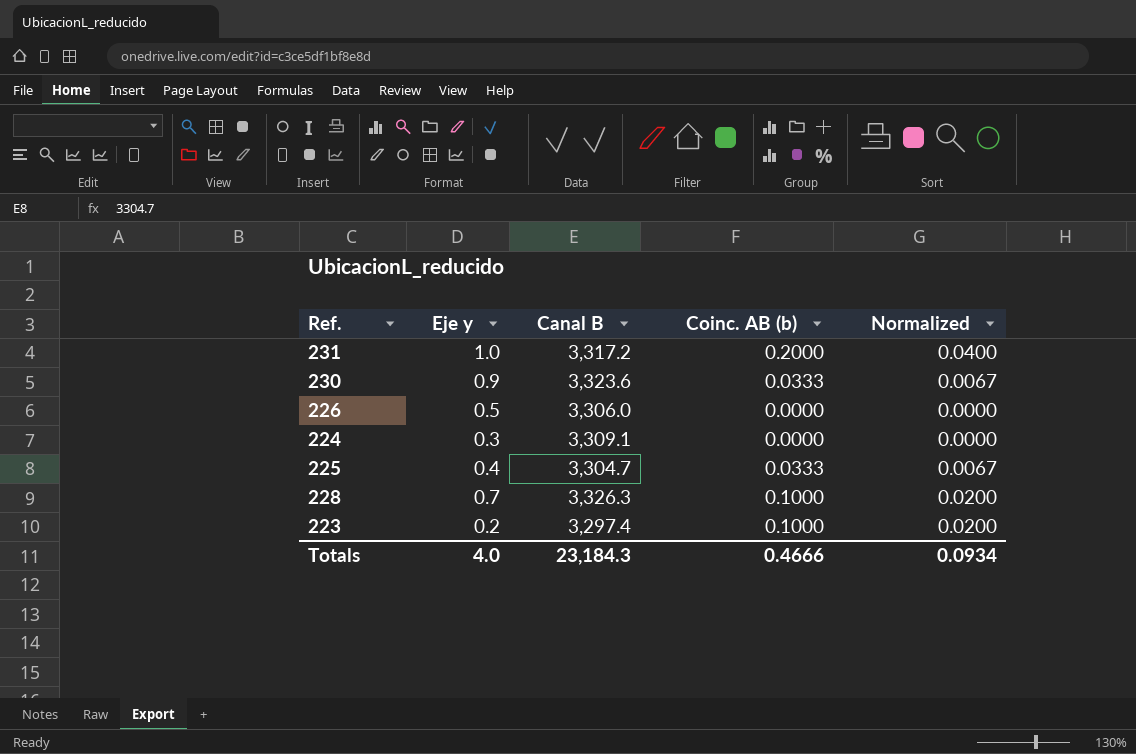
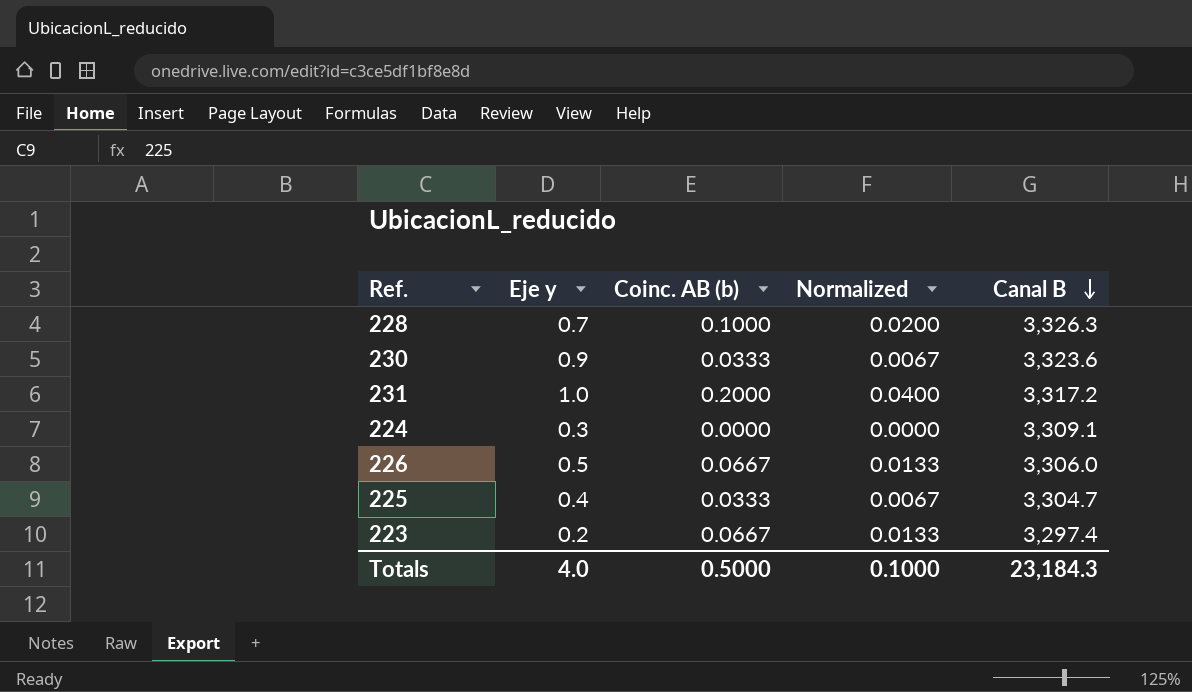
row order: none -> Canal B descending
column Canal B | position: 3 -> 5
226 | Coinc. AB (b): 0.0000 -> 0.0667
226 | Normalized: 0.0000 -> 0.0133
223 | Coinc. AB (b): 0.1000 -> 0.0667
223 | Normalized: 0.0200 -> 0.0133
Totals | Coinc. AB (b): 0.4666 -> 0.5000
Totals | Normalized: 0.0934 -> 0.1000

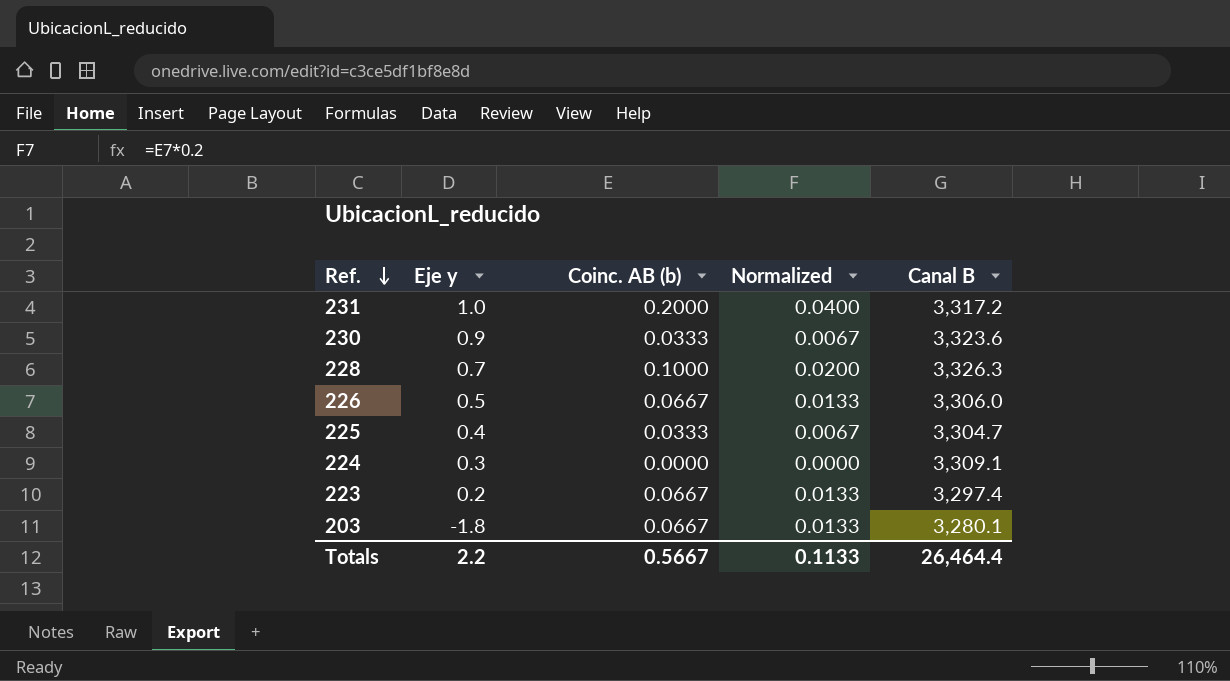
row order: Canal B descending -> Ref. descending
row 203: none -> -1.8 | 0.0667 | 0.0133 | 3,280.1
Totals | Eje y: 4.0 -> 2.2
Totals | Coinc. AB (b): 0.5000 -> 0.5667
Totals | Normalized: 0.1000 -> 0.1133
Totals | Canal B: 23,184.3 -> 26,464.4

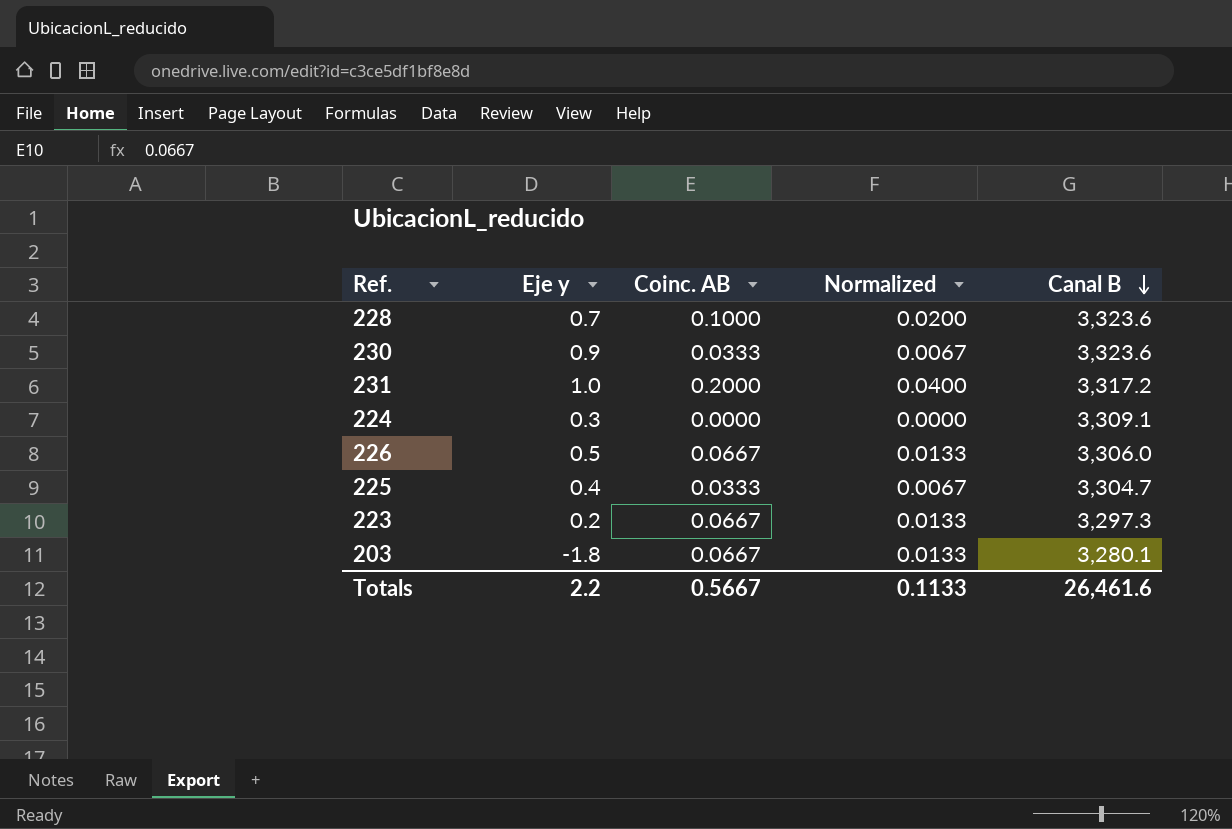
row order: Ref. descending -> Canal B descending
column name: Coinc. AB (b) -> Coinc. AB
228 | Canal B: 3,326.3 -> 3,323.6
223 | Canal B: 3,297.4 -> 3,297.3
Totals | Canal B: 26,464.4 -> 26,461.6

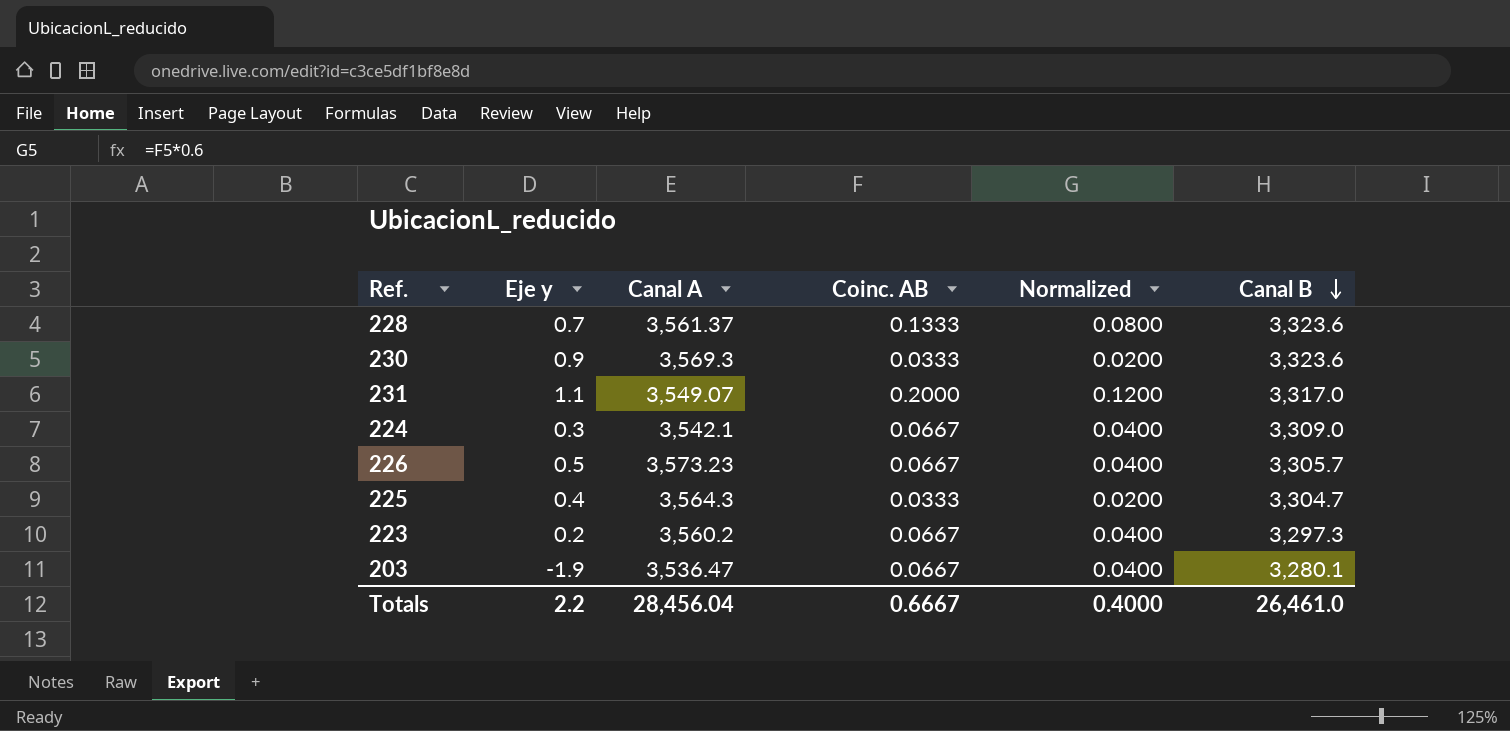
column Canal A | position: none -> 3
column Normalized | formula: [Coinc. AB] * 0.2 -> [Coinc. AB] * 0.6
228 | Coinc. AB: 0.1000 -> 0.1333
231 | Eje y: 1.0 -> 1.1
231 | Canal B: 3,317.2 -> 3,317.0
224 | Coinc. AB: 0.0000 -> 0.0667
224 | Canal B: 3,309.1 -> 3,309.0
226 | Canal B: 3,306.0 -> 3,305.7
203 | Eje y: -1.8 -> -1.9
Totals | Coinc. AB: 0.5667 -> 0.6667
Totals | Normalized: 0.1133 -> 0.4000
Totals | Canal B: 26,461.6 -> 26,461.0

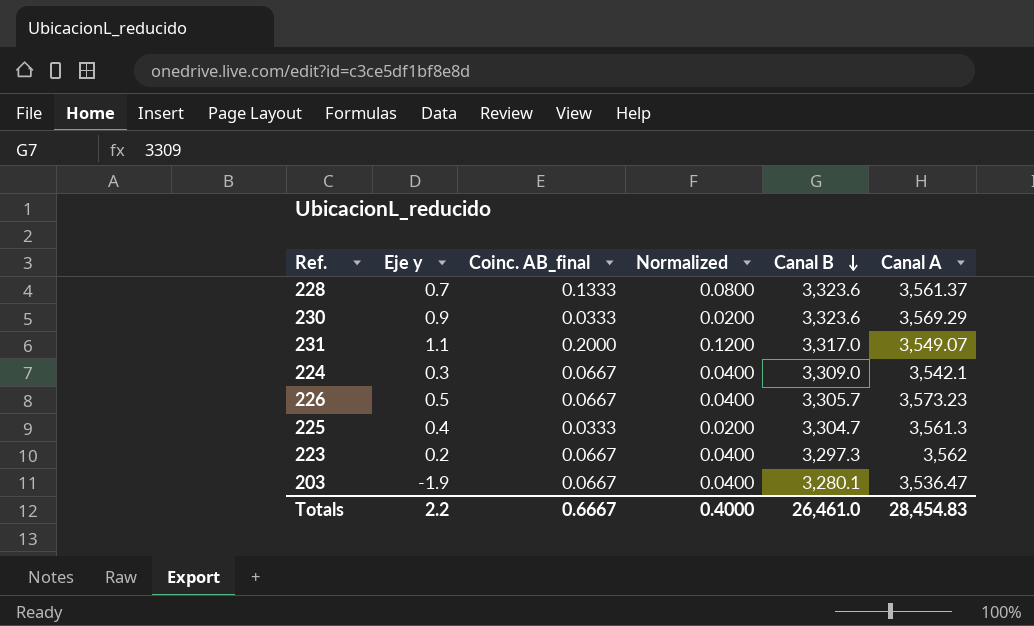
column name: Coinc. AB -> Coinc. AB_final
column Canal A | position: 3 -> 6
230 | Canal A: 3,569.3 -> 3,569.29
225 | Canal A: 3,564.3 -> 3,561.3
223 | Canal A: 3,560.2 -> 3,562
Totals | Canal A: 28,456.04 -> 28,454.83

